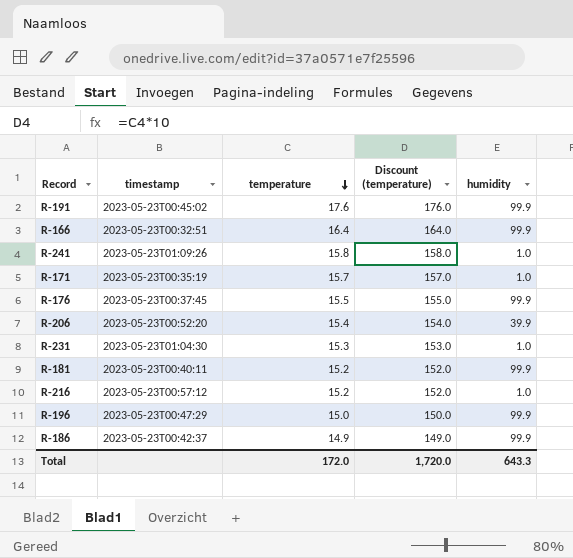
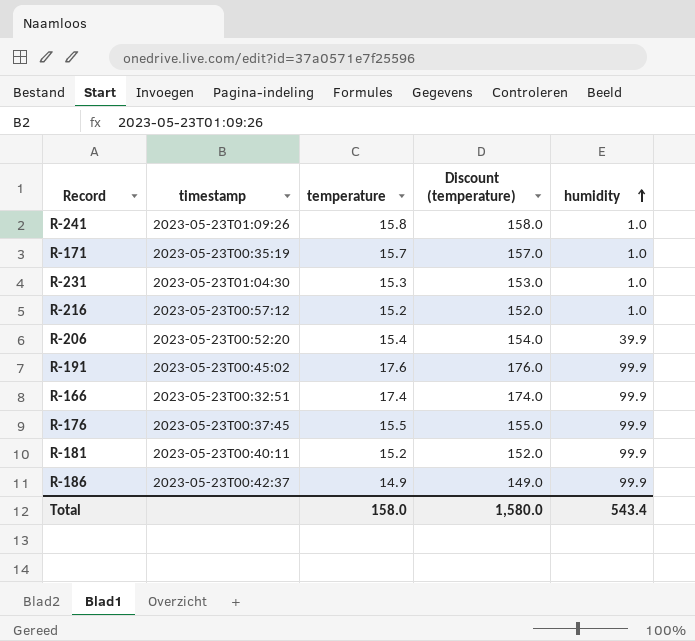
row order: temperature descending -> humidity ascending
row R-196: 2023-05-23T00:47:29 | 15.0 | 150.0 | 99.9 -> none
R-166 | temperature: 16.4 -> 17.4
R-166 | Discount (temperature): 164.0 -> 174.0
Total | temperature: 172.0 -> 158.0
Total | Discount (temperature): 1,720.0 -> 1,580.0
Total | humidity: 643.3 -> 543.4

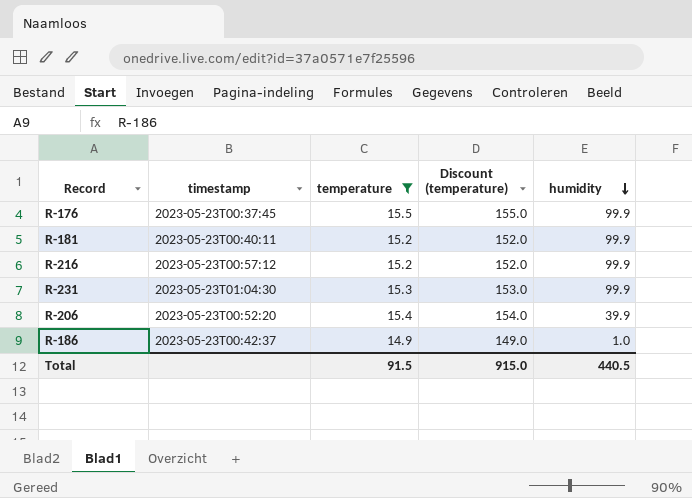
filter: none -> temperature <= 15.5
row order: humidity ascending -> humidity descending
R-216 | humidity: 1.0 -> 99.9
R-231 | humidity: 1.0 -> 99.9
R-186 | humidity: 99.9 -> 1.0
Total | temperature: 158.0 -> 91.5
Total | Discount (temperature): 1,580.0 -> 915.0
Total | humidity: 543.4 -> 440.5

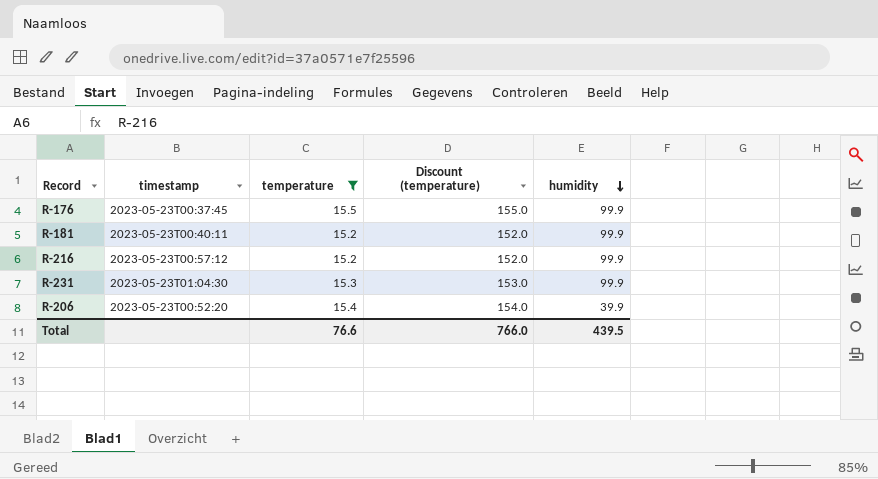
row R-186: 2023-05-23T00:42:37 | 14.9 | 149.0 | 1.0 -> none
Total | temperature: 91.5 -> 76.6
Total | Discount (temperature): 915.0 -> 766.0
Total | humidity: 440.5 -> 439.5

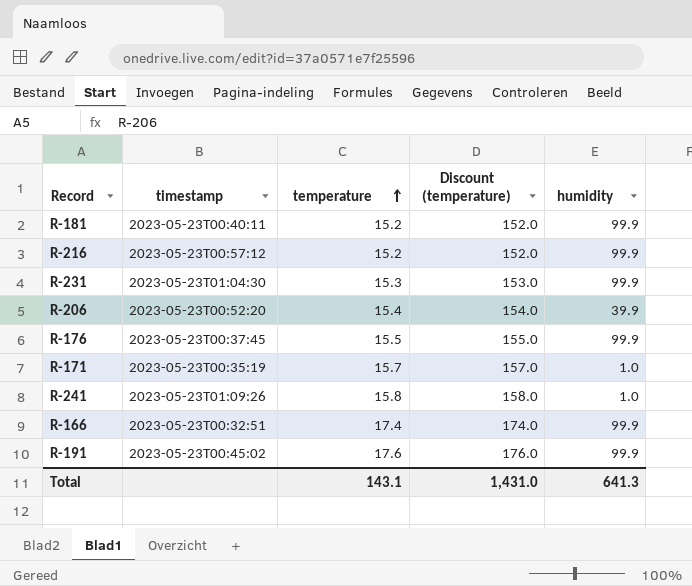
filter: temperature <= 15.5 -> none
row order: humidity descending -> temperature ascending
Total | temperature: 76.6 -> 143.1
Total | Discount (temperature): 766.0 -> 1,431.0
Total | humidity: 439.5 -> 641.3

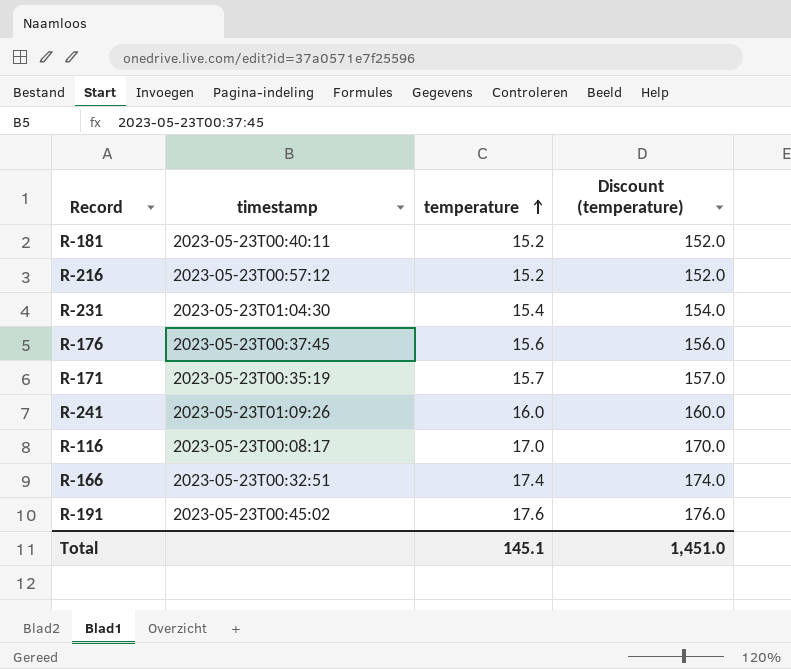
column humidity | position: 5 -> none
row R-206: 2023-05-23T00:52:20 | 15.4 | 154.0 | 39.9 -> none
R-231 | temperature: 15.3 -> 15.4
R-231 | Discount (temperature): 153.0 -> 154.0
R-176 | temperature: 15.5 -> 15.6
R-176 | Discount (temperature): 155.0 -> 156.0
R-241 | temperature: 15.8 -> 16.0
R-241 | Discount (temperature): 158.0 -> 160.0
row R-116: none -> 2023-05-23T00:08:17 | 17.0 | 170.0
Total | temperature: 143.1 -> 145.1
Total | Discount (temperature): 1,431.0 -> 1,451.0

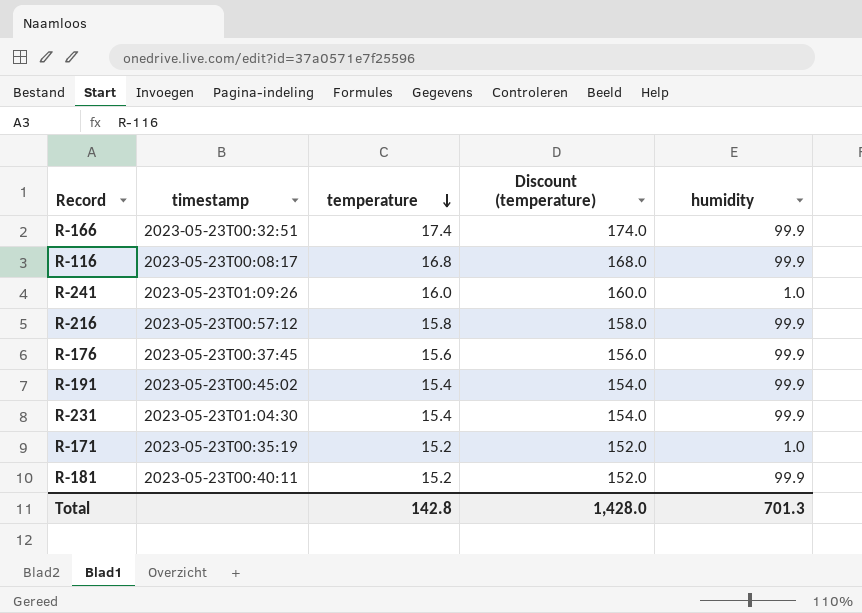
row order: temperature ascending -> temperature descending
column humidity | position: none -> 5
R-116 | temperature: 17.0 -> 16.8
R-116 | Discount (temperature): 170.0 -> 168.0
R-216 | temperature: 15.2 -> 15.8
R-216 | Discount (temperature): 152.0 -> 158.0
R-191 | temperature: 17.6 -> 15.4
R-191 | Discount (temperature): 176.0 -> 154.0
R-171 | temperature: 15.7 -> 15.2
R-171 | Discount (temperature): 157.0 -> 152.0
Total | temperature: 145.1 -> 142.8
Total | Discount (temperature): 1,451.0 -> 1,428.0

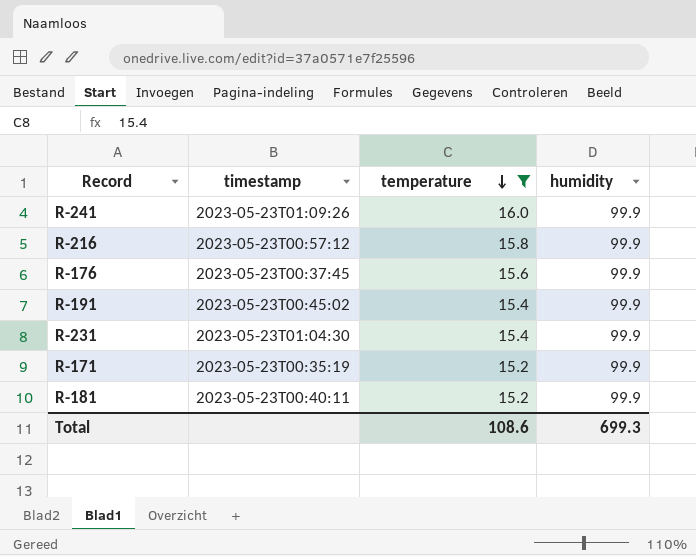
filter: none -> temperature <= 16.0
column Discount (temperature) | formula: [temperature] * 10 -> none
R-241 | humidity: 1.0 -> 99.9
R-171 | humidity: 1.0 -> 99.9
Total | temperature: 142.8 -> 108.6
Total | humidity: 701.3 -> 699.3

